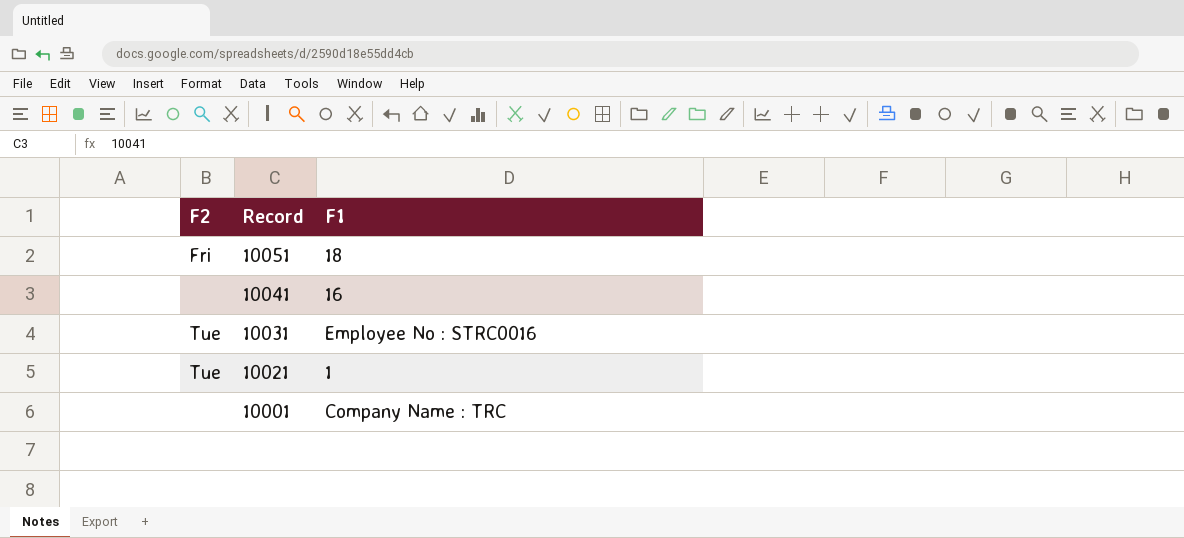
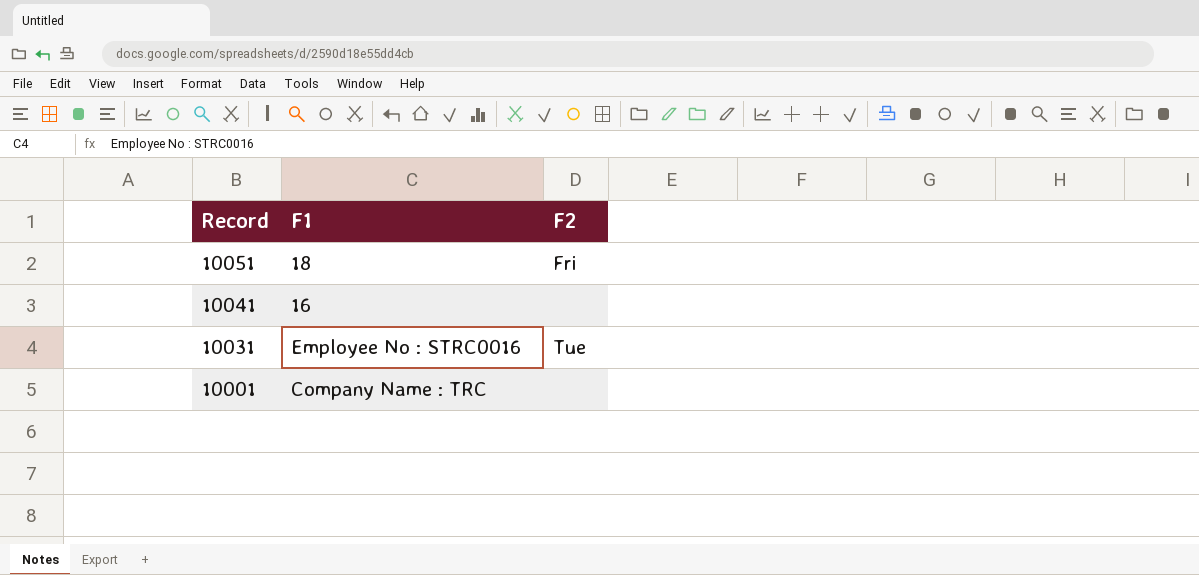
column F2 | position: 1 -> 3
row 10021: Tue | 1 -> none

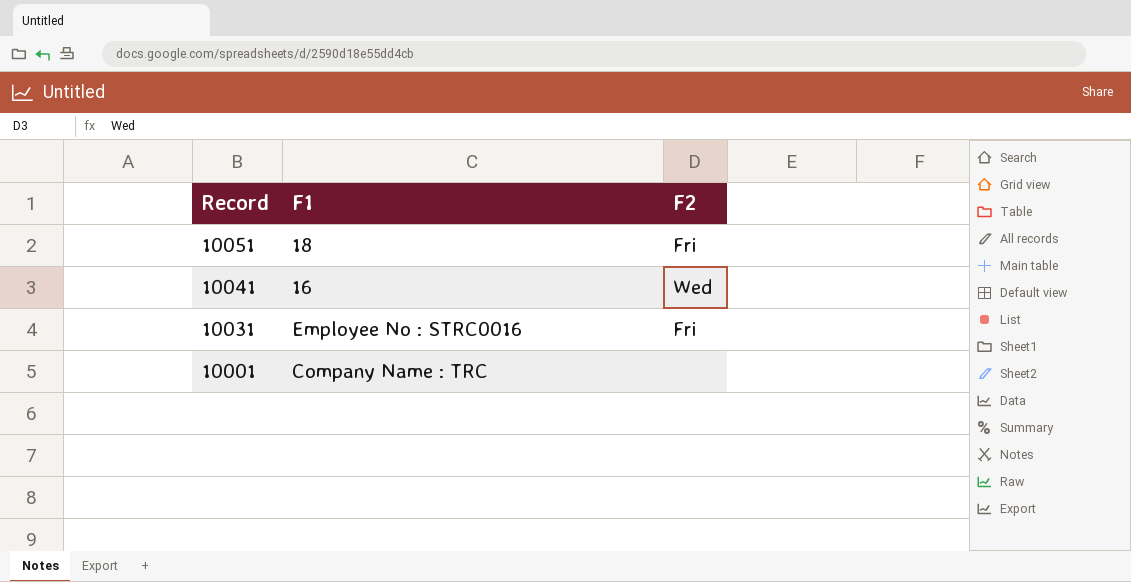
10041 | F2: none -> Wed
10031 | F2: Tue -> Fri

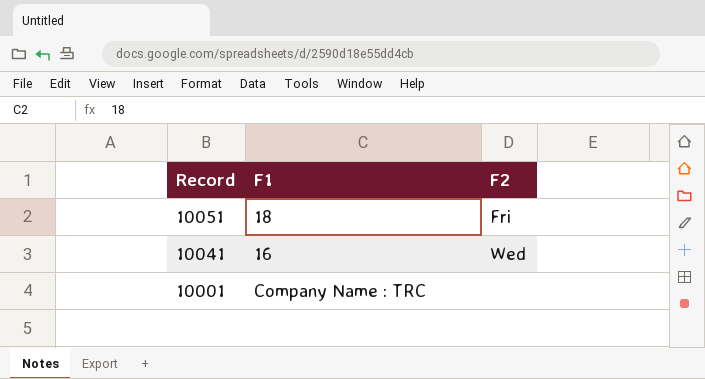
row 10031: Employee No : STRC0016 | Fri -> none

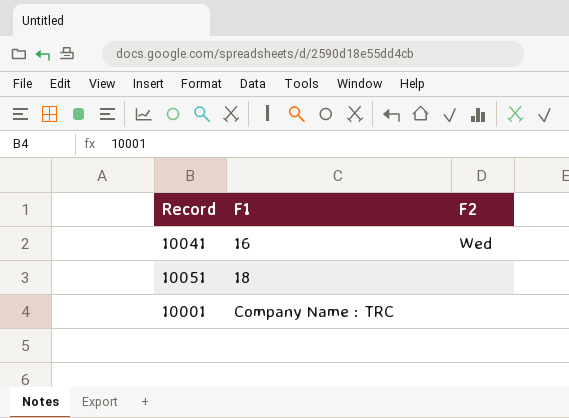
row order: Record descending -> F1 ascending
10051 | F2: Fri -> none

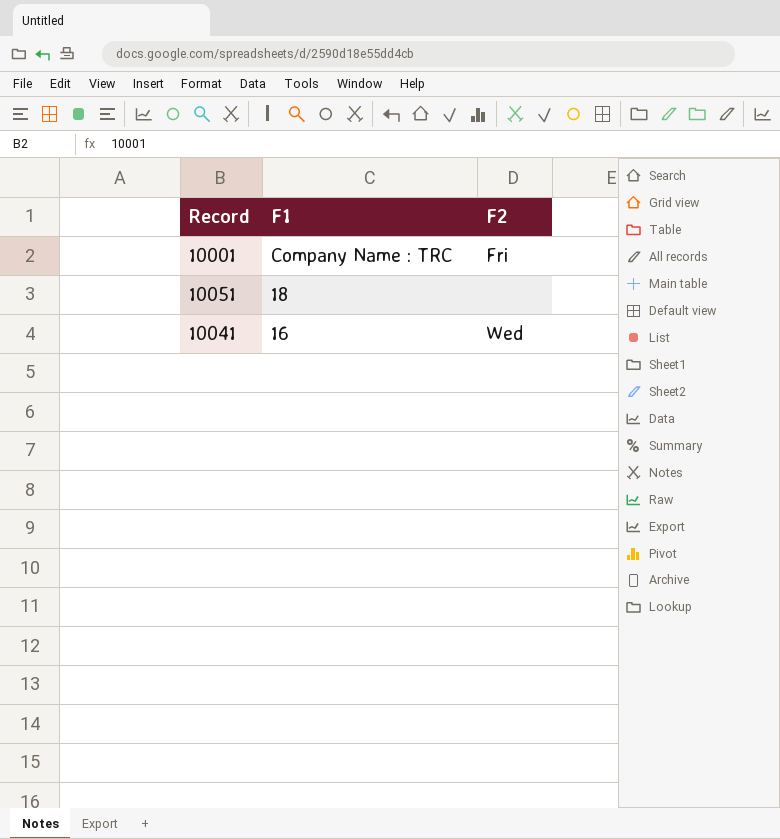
row order: F1 ascending -> F1 descending
10001 | F2: none -> Fri

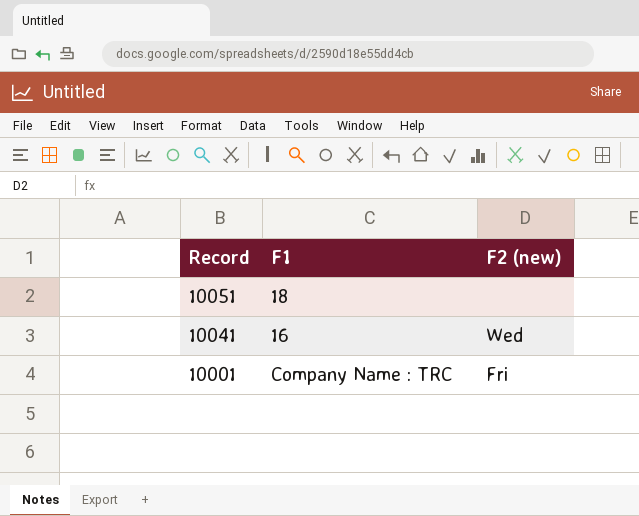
row order: F1 descending -> Record descending
column name: F2 -> F2 (new)

